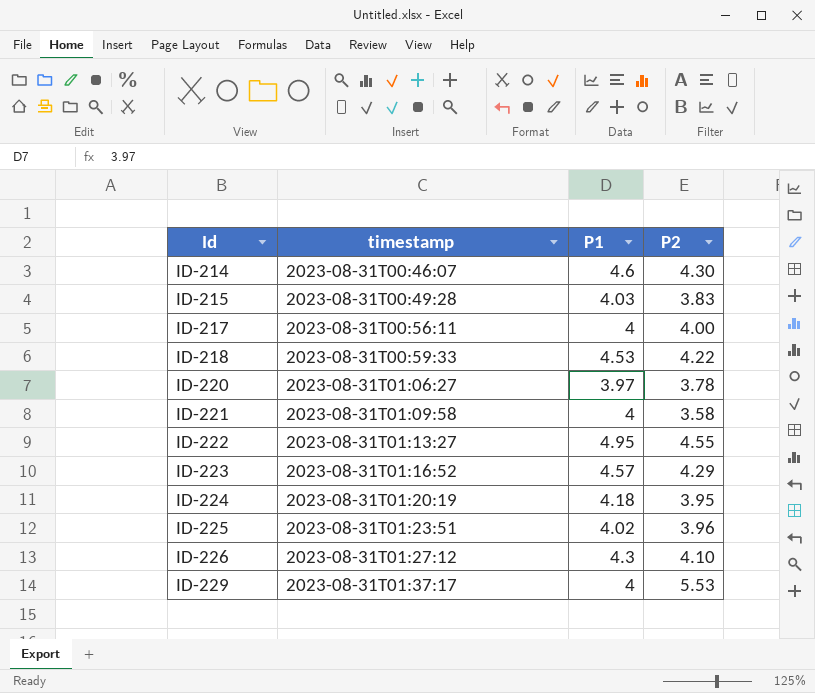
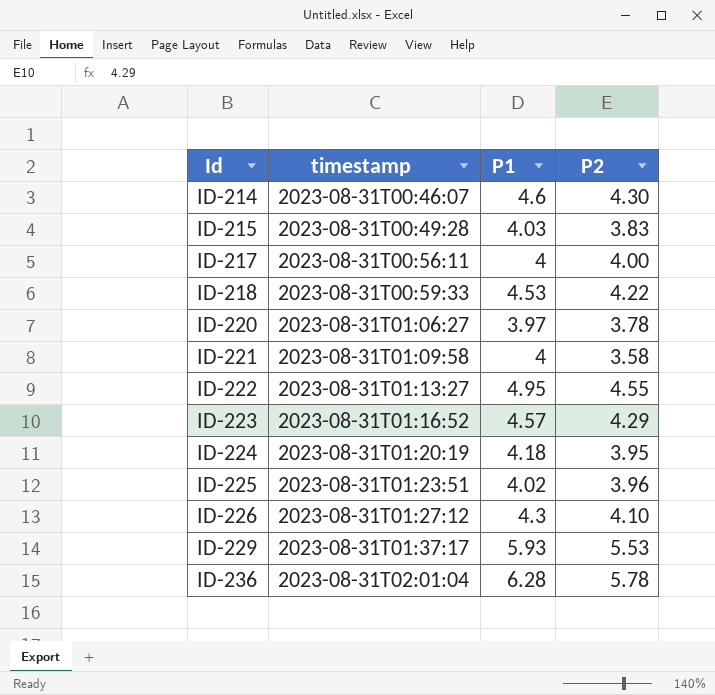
ID-229 | P1: 4 -> 5.93
row ID-236: none -> 2023-08-31T02:01:04 | 6.28 | 5.78

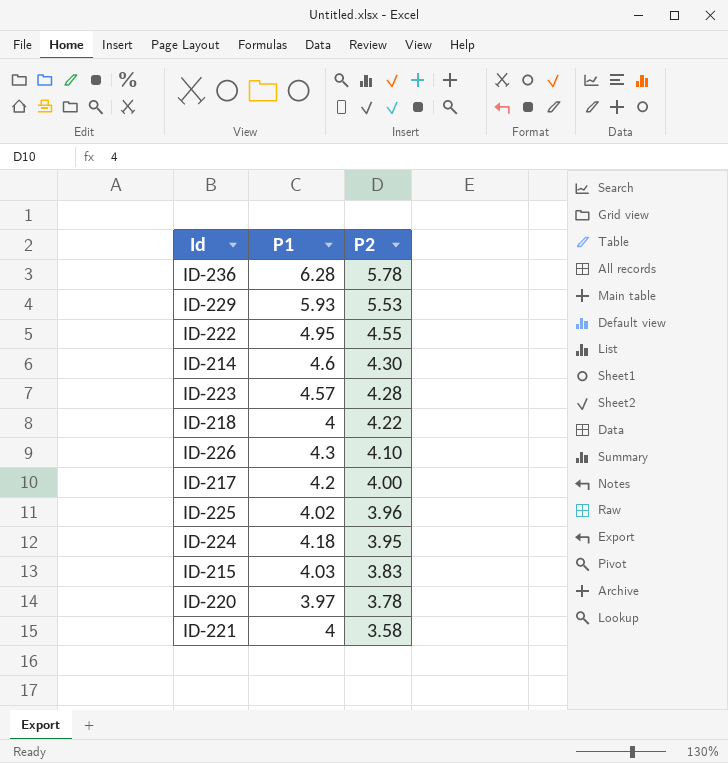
row order: Id ascending -> P2 descending
column timestamp | position: 2 -> none
ID-223 | P2: 4.29 -> 4.28
ID-218 | P1: 4.53 -> 4
ID-217 | P1: 4 -> 4.2

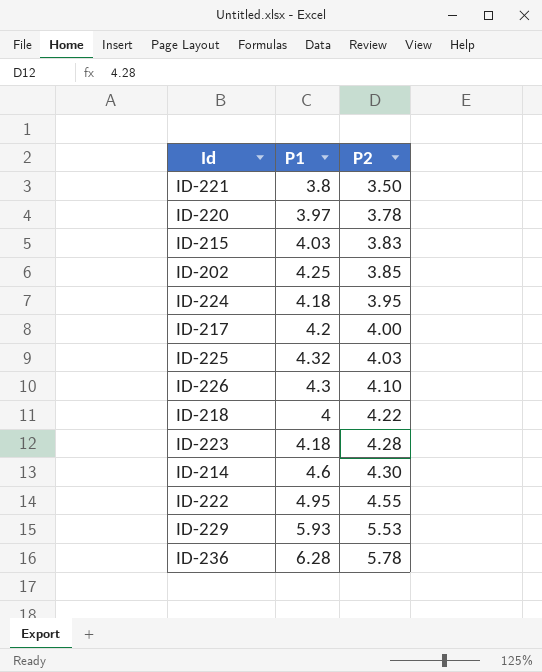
row order: P2 descending -> P2 ascending
ID-221 | P1: 4 -> 3.8
ID-221 | P2: 3.58 -> 3.50
row ID-202: none -> 4.25 | 3.85
ID-225 | P1: 4.02 -> 4.32
ID-225 | P2: 3.96 -> 4.03
ID-223 | P1: 4.57 -> 4.18

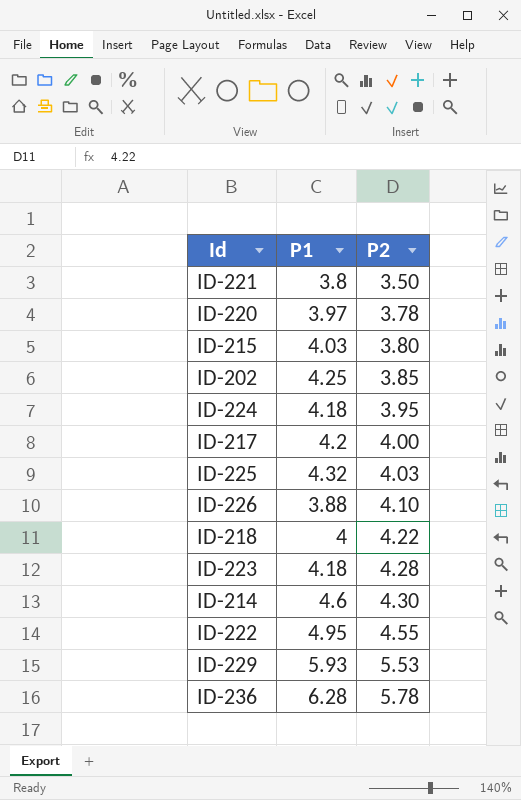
ID-215 | P2: 3.83 -> 3.80
ID-226 | P1: 4.3 -> 3.88

